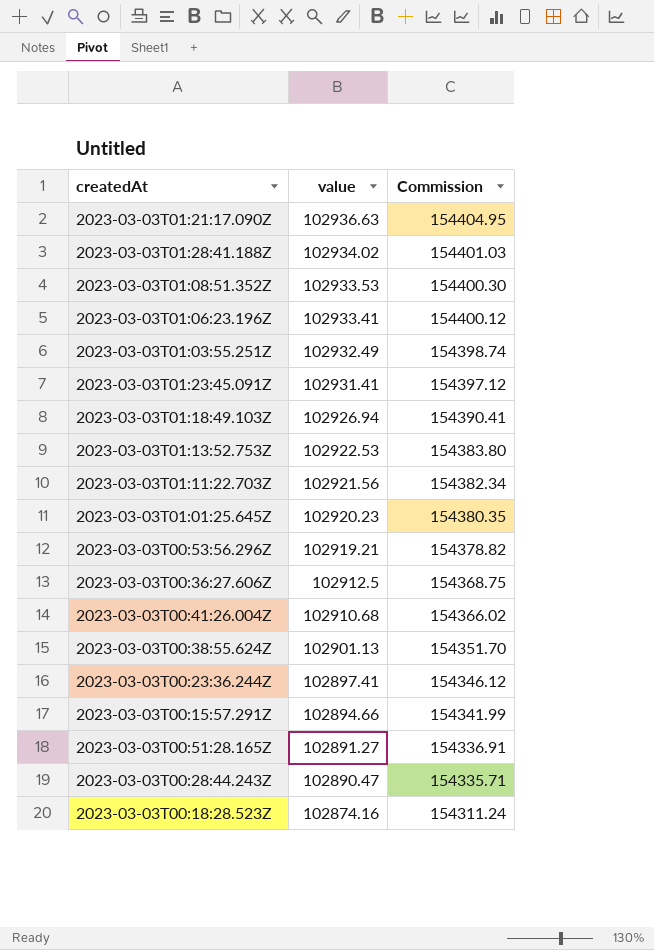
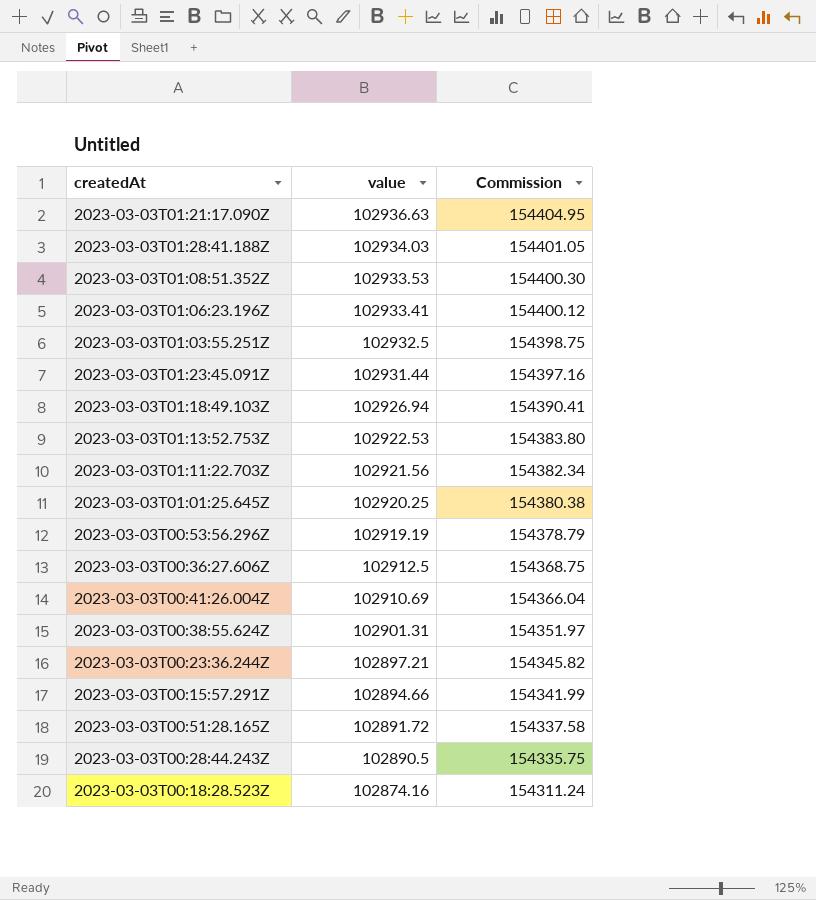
2023-03-03T01:28:41.188Z | value: 102934.02 -> 102934.03
2023-03-03T01:28:41.188Z | Commission: 154401.03 -> 154401.05
2023-03-03T01:03:55.251Z | value: 102932.49 -> 102932.5
2023-03-03T01:03:55.251Z | Commission: 154398.74 -> 154398.75
2023-03-03T01:23:45.091Z | value: 102931.41 -> 102931.44
2023-03-03T01:23:45.091Z | Commission: 154397.12 -> 154397.16
2023-03-03T01:01:25.645Z | value: 102920.23 -> 102920.25
2023-03-03T01:01:25.645Z | Commission: 154380.35 -> 154380.38
2023-03-03T00:53:56.296Z | value: 102919.21 -> 102919.19
2023-03-03T00:53:56.296Z | Commission: 154378.82 -> 154378.79
2023-03-03T00:41:26.004Z | value: 102910.68 -> 102910.69
2023-03-03T00:41:26.004Z | Commission: 154366.02 -> 154366.04
2023-03-03T00:38:55.624Z | value: 102901.13 -> 102901.31
2023-03-03T00:38:55.624Z | Commission: 154351.70 -> 154351.97
2023-03-03T00:23:36.244Z | value: 102897.41 -> 102897.21
2023-03-03T00:23:36.244Z | Commission: 154346.12 -> 154345.82
2023-03-03T00:51:28.165Z | value: 102891.27 -> 102891.72
2023-03-03T00:51:28.165Z | Commission: 154336.91 -> 154337.58
2023-03-03T00:28:44.243Z | value: 102890.47 -> 102890.5
2023-03-03T00:28:44.243Z | Commission: 154335.71 -> 154335.75

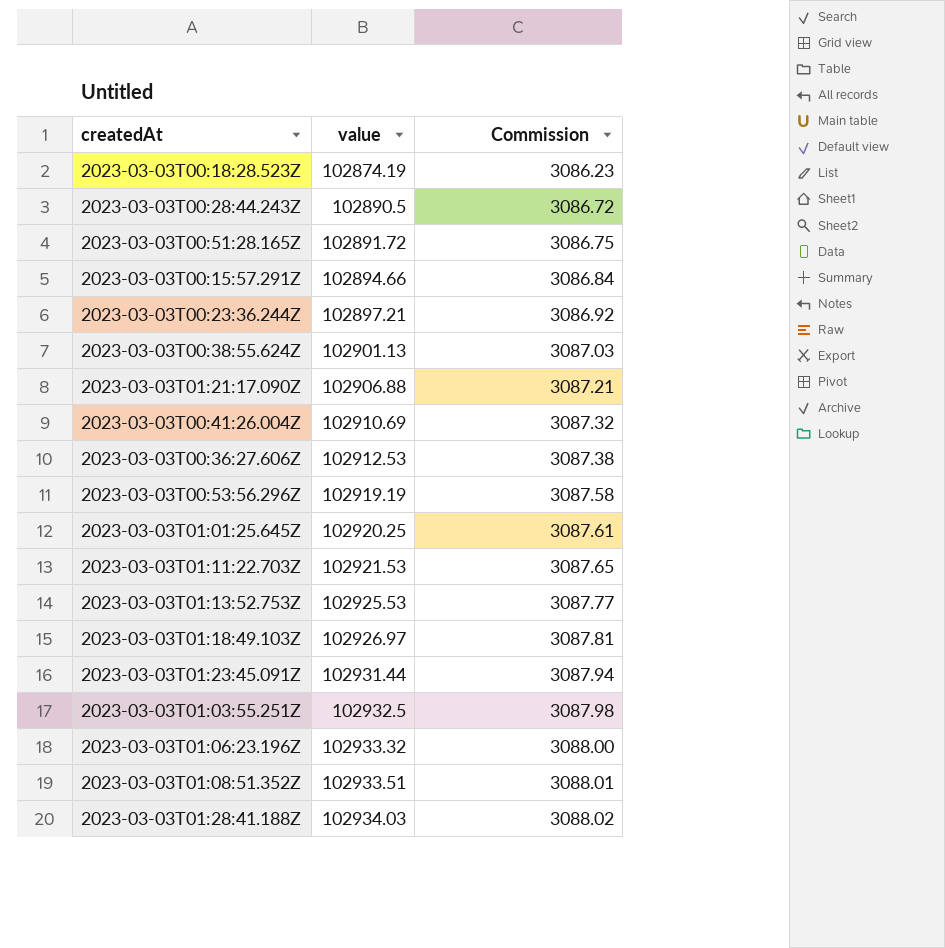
row order: value descending -> value ascending
column Commission | formula: [value] * 1.5 -> [value] * 0.03
2023-03-03T00:18:28.523Z | value: 102874.16 -> 102874.19
2023-03-03T00:38:55.624Z | value: 102901.31 -> 102901.13
2023-03-03T01:21:17.090Z | value: 102936.63 -> 102906.88
2023-03-03T00:36:27.606Z | value: 102912.5 -> 102912.53
2023-03-03T01:11:22.703Z | value: 102921.56 -> 102921.53
2023-03-03T01:13:52.753Z | value: 102922.53 -> 102925.53
2023-03-03T01:18:49.103Z | value: 102926.94 -> 102926.97
2023-03-03T01:06:23.196Z | value: 102933.41 -> 102933.32
2023-03-03T01:08:51.352Z | value: 102933.53 -> 102933.51

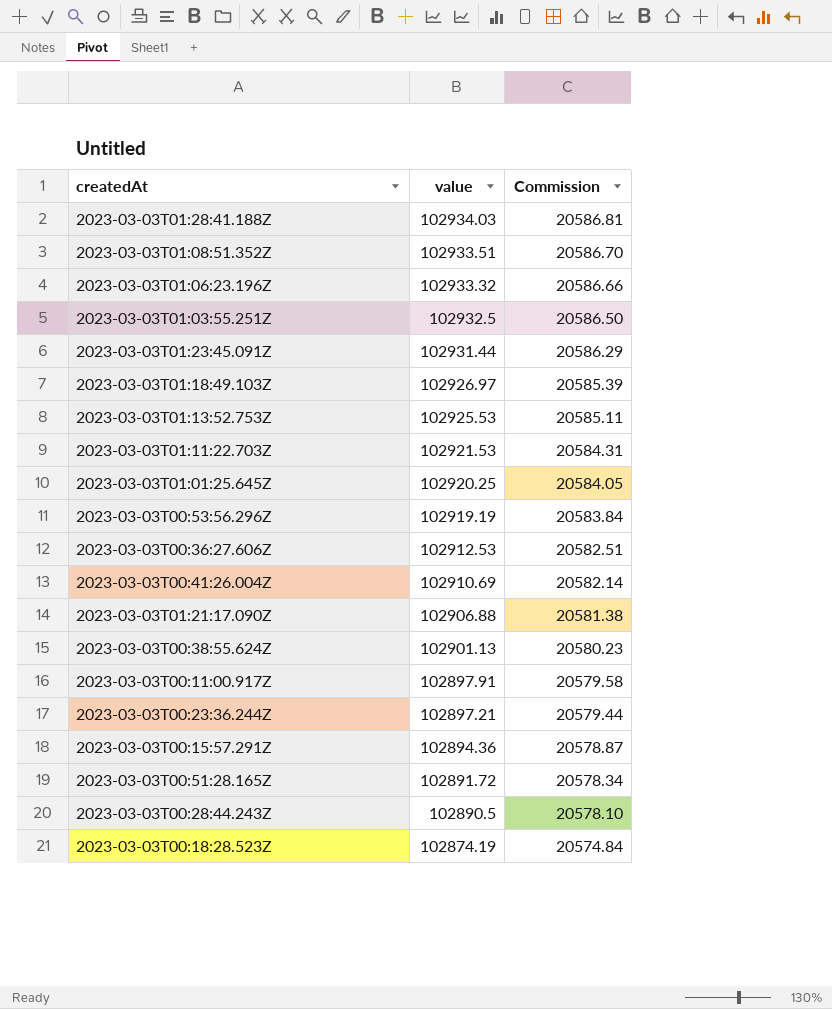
row order: value ascending -> value descending
column Commission | formula: [value] * 0.03 -> [value] * 0.2
row 2023-03-03T00:11:00.917Z: none -> 102897.91 | 20579.58
2023-03-03T00:15:57.291Z | value: 102894.66 -> 102894.36

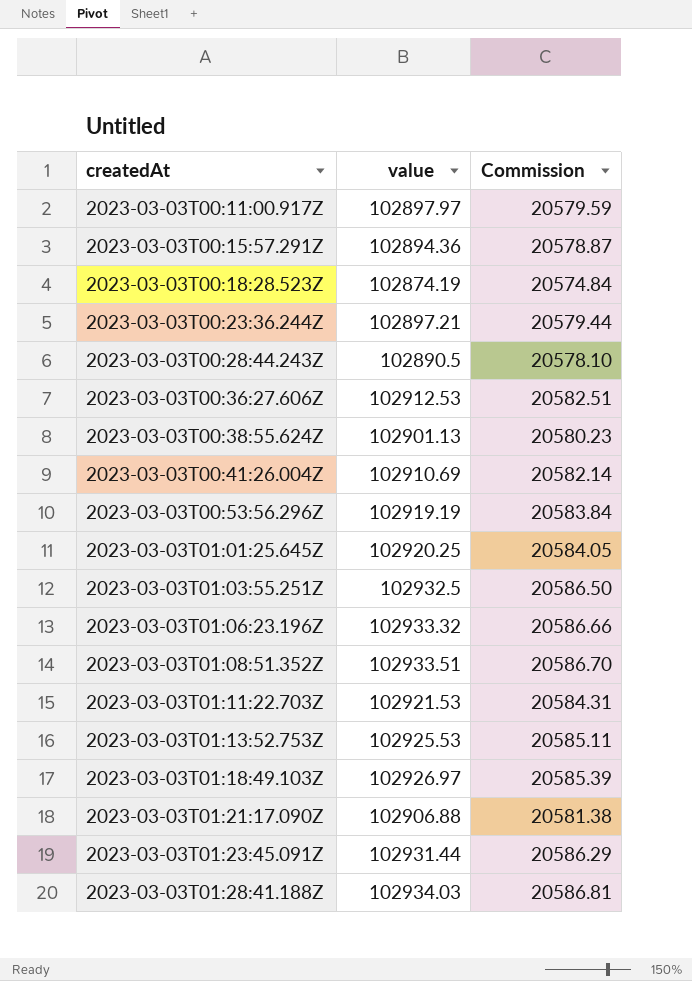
row order: value descending -> createdAt ascending
row 2023-03-03T00:51:28.165Z: 102891.72 | 20578.34 -> none
2023-03-03T00:11:00.917Z | value: 102897.91 -> 102897.97
2023-03-03T00:11:00.917Z | Commission: 20579.58 -> 20579.59

